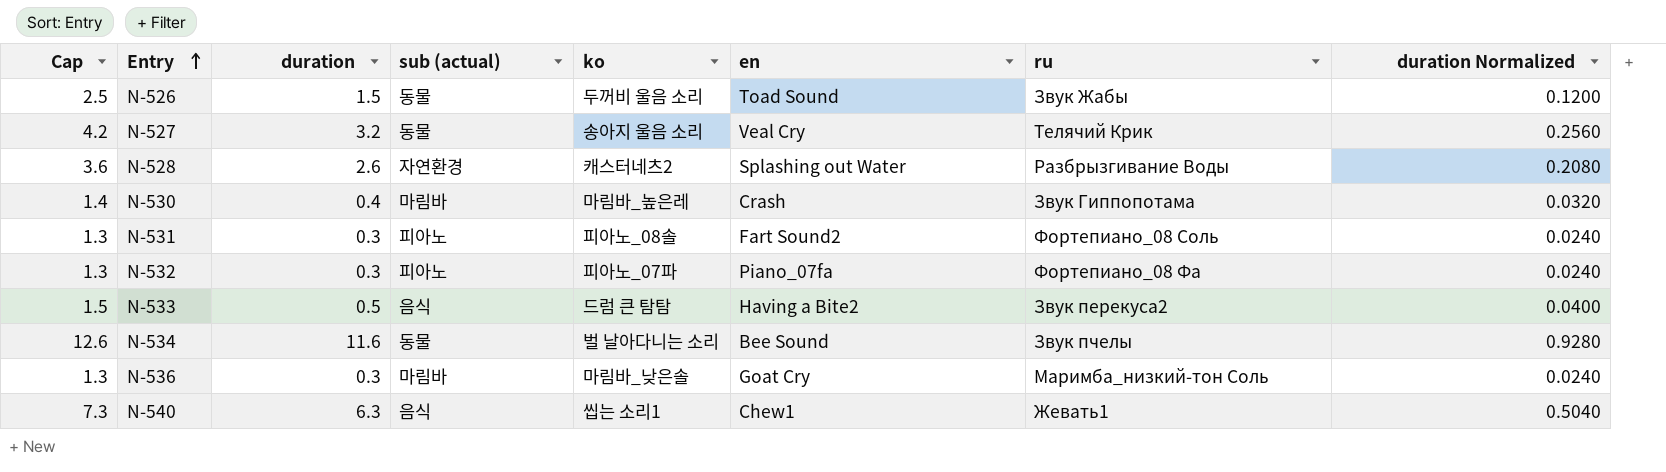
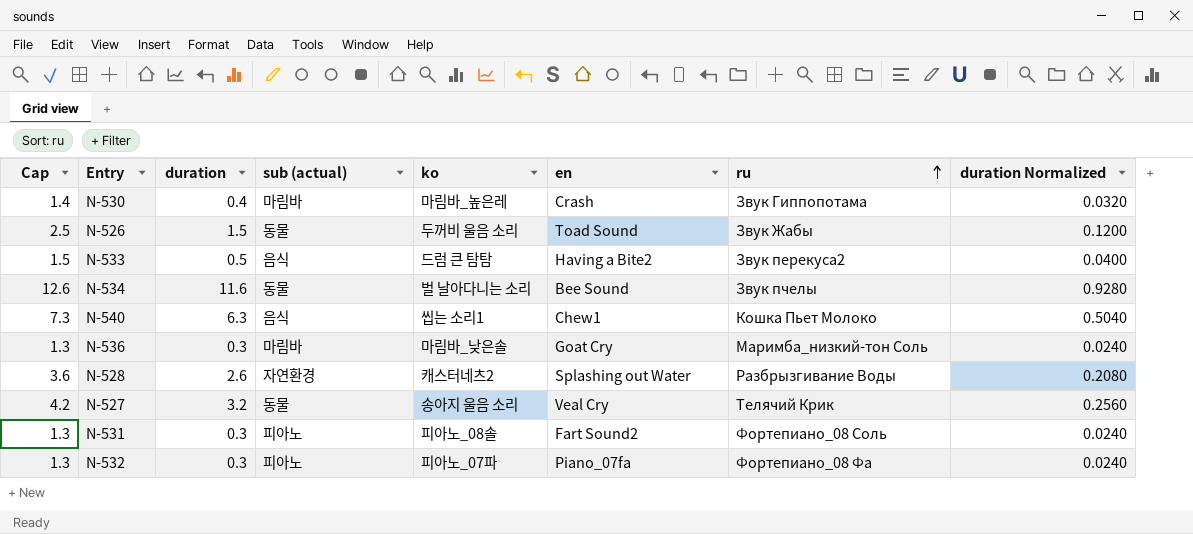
row order: Entry ascending -> ru ascending
N-540 | ru: Жевать1 -> Кошка Пьет Молоко

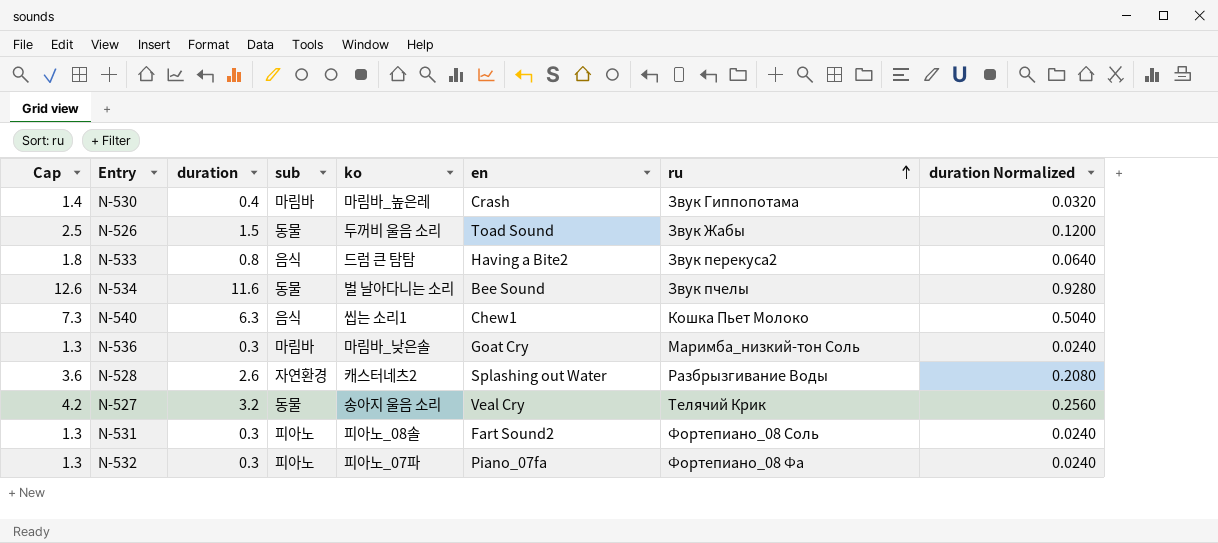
column name: sub (actual) -> sub
N-533 | Cap: 1.5 -> 1.8
N-533 | duration: 0.5 -> 0.8
N-533 | duration Normalized: 0.0400 -> 0.0640

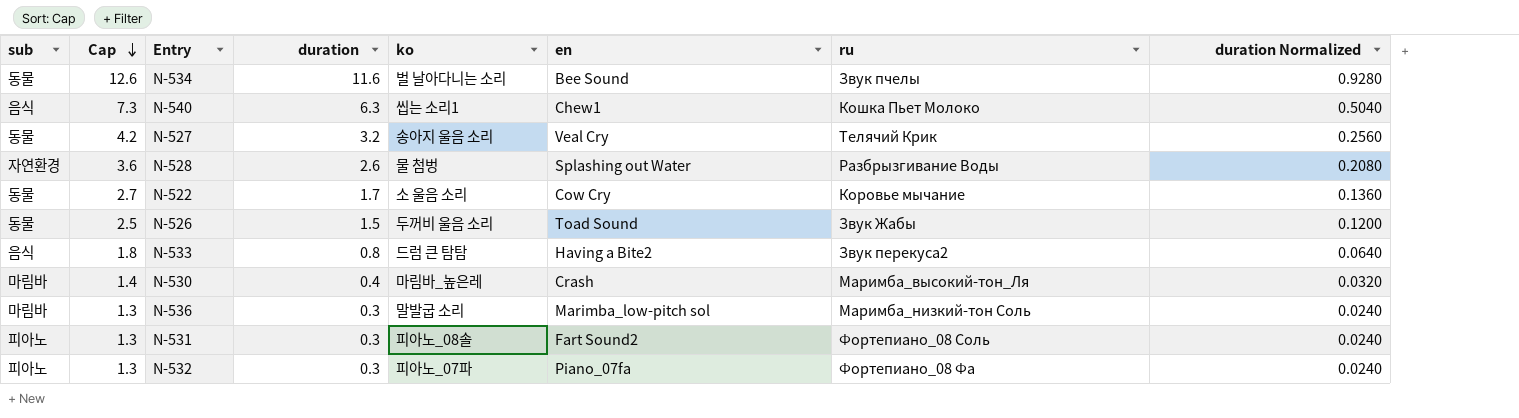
row order: ru ascending -> Cap descending
column sub | position: 4 -> 1
N-528 | ko: 캐스터네츠2 -> 물 첨벙
row N-522: none -> 동물 | 2.7 | 1.7 | 소 울음 소리 | Cow Cry | Коровье мычание | 0.1360
N-530 | ru: Звук Гиппопотама -> Маримба_высокий-тон_Ля
N-536 | ko: 마림바_낮은솔 -> 말발굽 소리
N-536 | en: Goat Cry -> Marimba_low-pitch sol

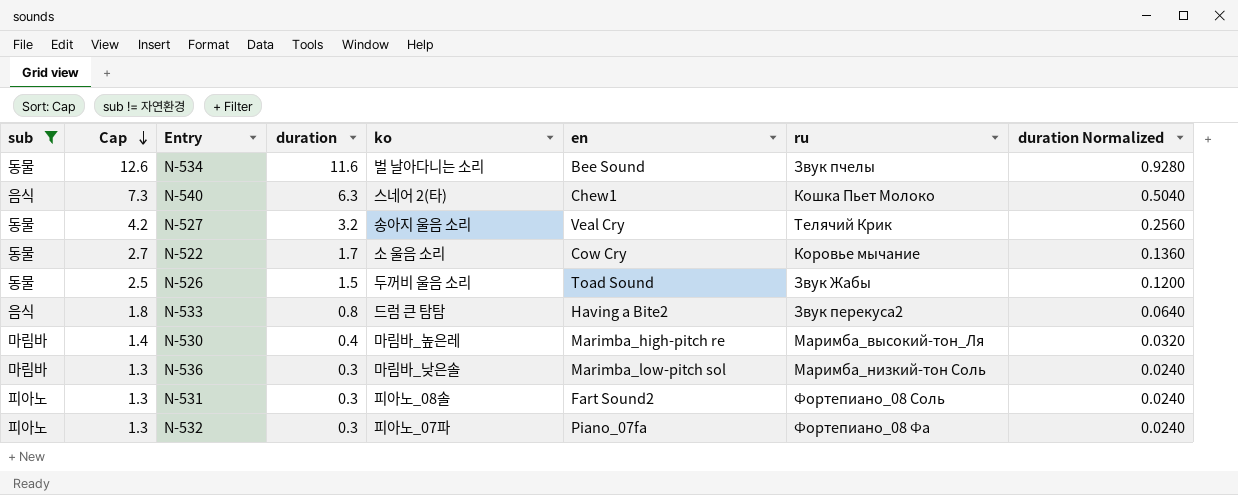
filter: none -> sub != 자연환경
N-540 | ko: 씹는 소리1 -> 스네어 2(타)
N-530 | en: Crash -> Marimba_high-pitch re
N-536 | ko: 말발굽 소리 -> 마림바_낮은솔

